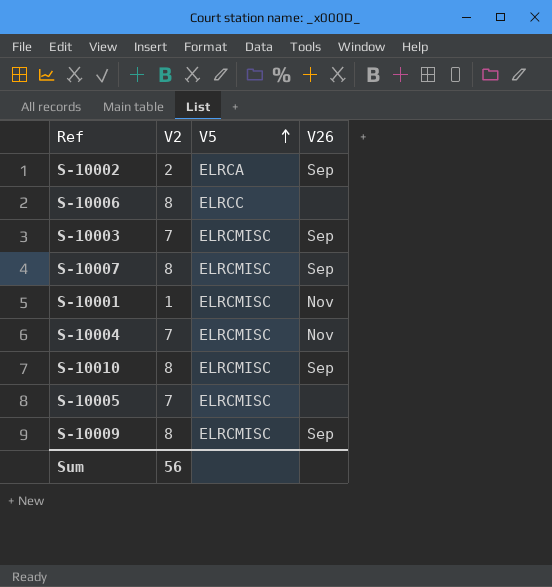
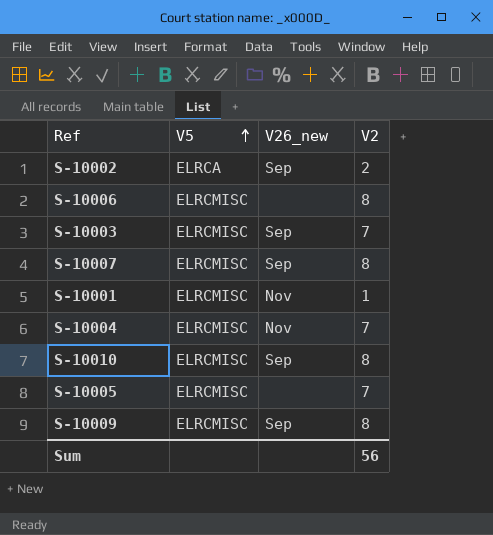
column name: V26 -> V26_new
column V2 | position: 2 -> 4
S-10006 | V5: ELRCC -> ELRCMISC

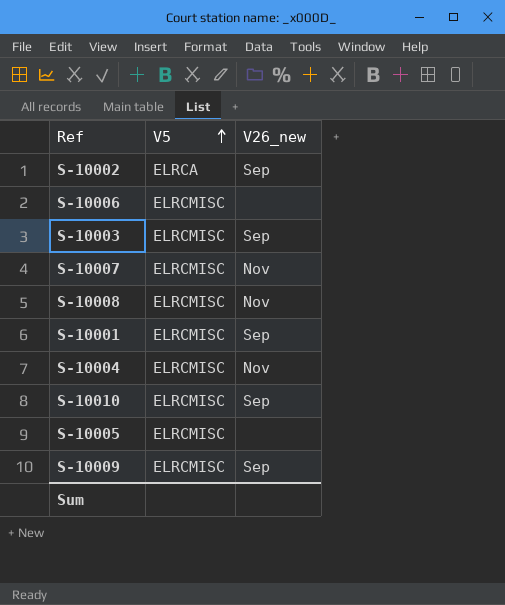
column V2 | position: 4 -> none
S-10007 | V26_new: Sep -> Nov
row S-10008: none -> ELRCMISC | Nov
S-10001 | V26_new: Nov -> Sep

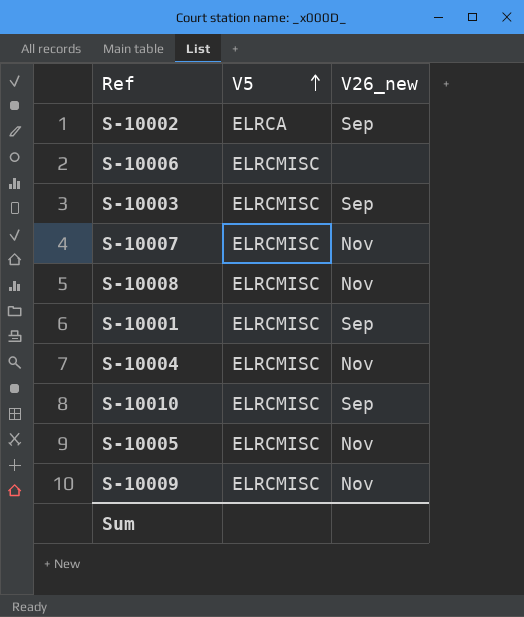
S-10005 | V26_new: none -> Nov
S-10009 | V26_new: Sep -> Nov

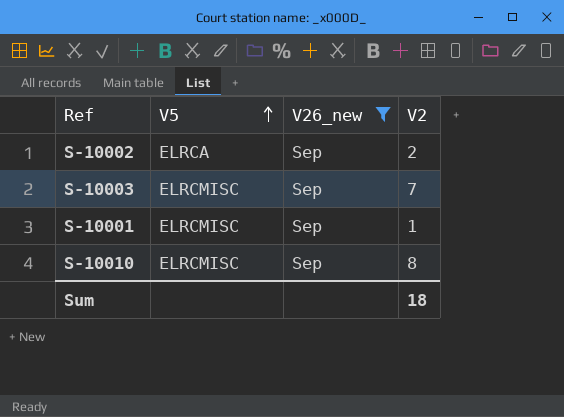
filter: none -> V26_new = Sep
column V2 | position: none -> 4

